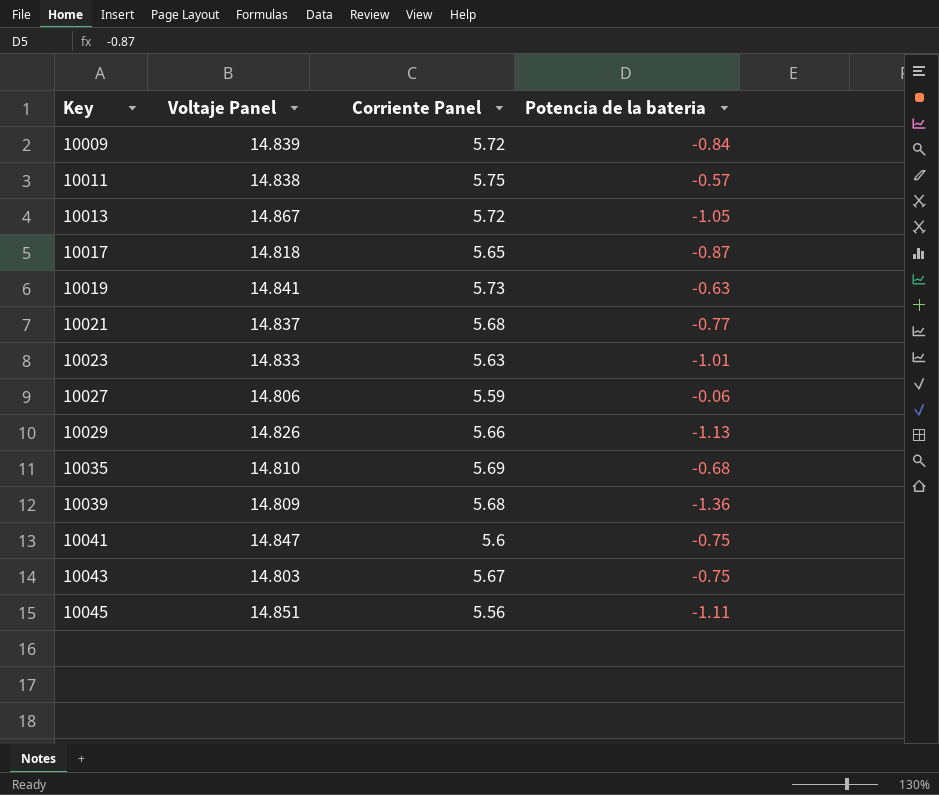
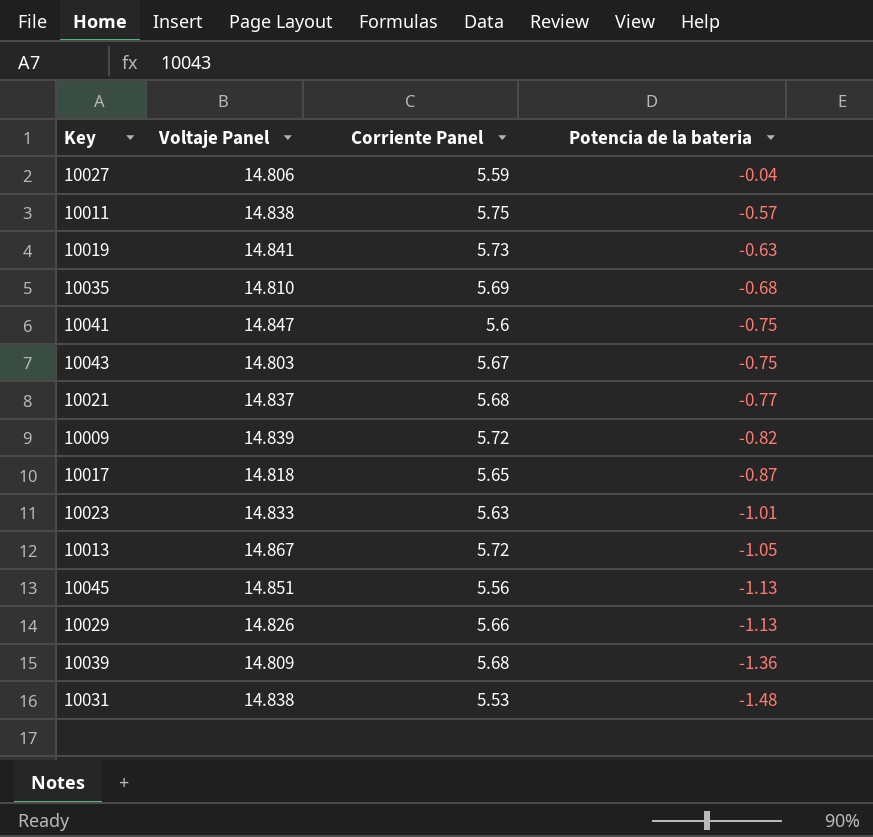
row order: Key ascending -> Potencia de la bateria descending
10027 | Potencia de la bateria: -0.06 -> -0.04
10009 | Potencia de la bateria: -0.84 -> -0.82
10045 | Potencia de la bateria: -1.11 -> -1.13
row 10031: none -> 14.838 | 5.53 | -1.48

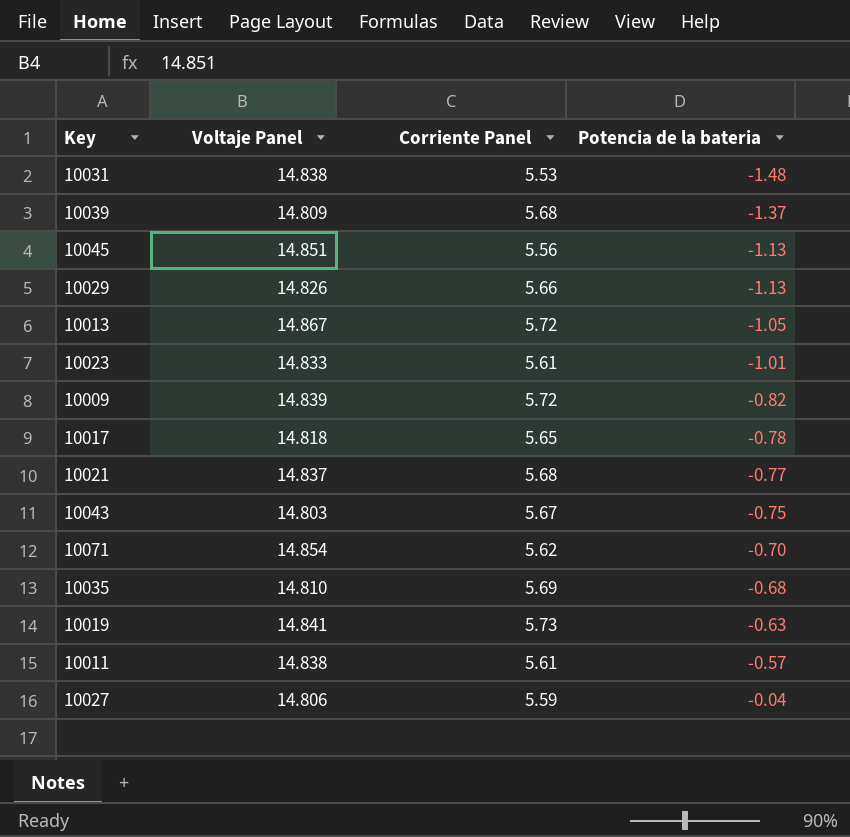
row order: Potencia de la bateria descending -> Potencia de la bateria ascending
row 10041: 14.847 | 5.6 | -0.75 -> none
10039 | Potencia de la bateria: -1.36 -> -1.37
10023 | Corriente Panel: 5.63 -> 5.61
10017 | Potencia de la bateria: -0.87 -> -0.78
row 10071: none -> 14.854 | 5.62 | -0.70
10011 | Corriente Panel: 5.75 -> 5.61

